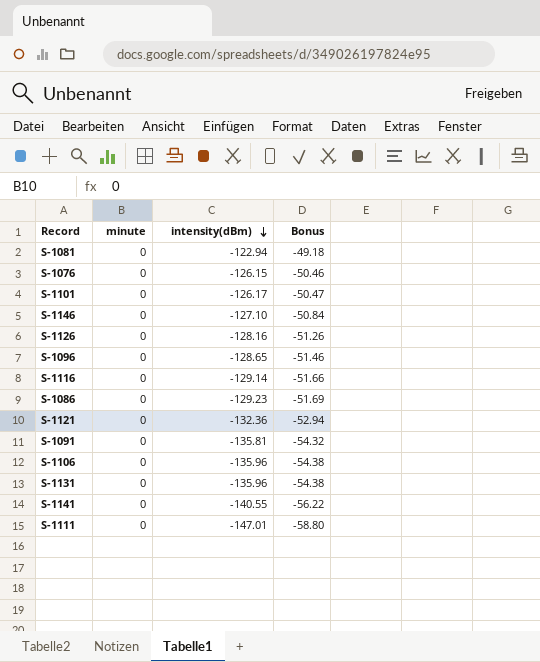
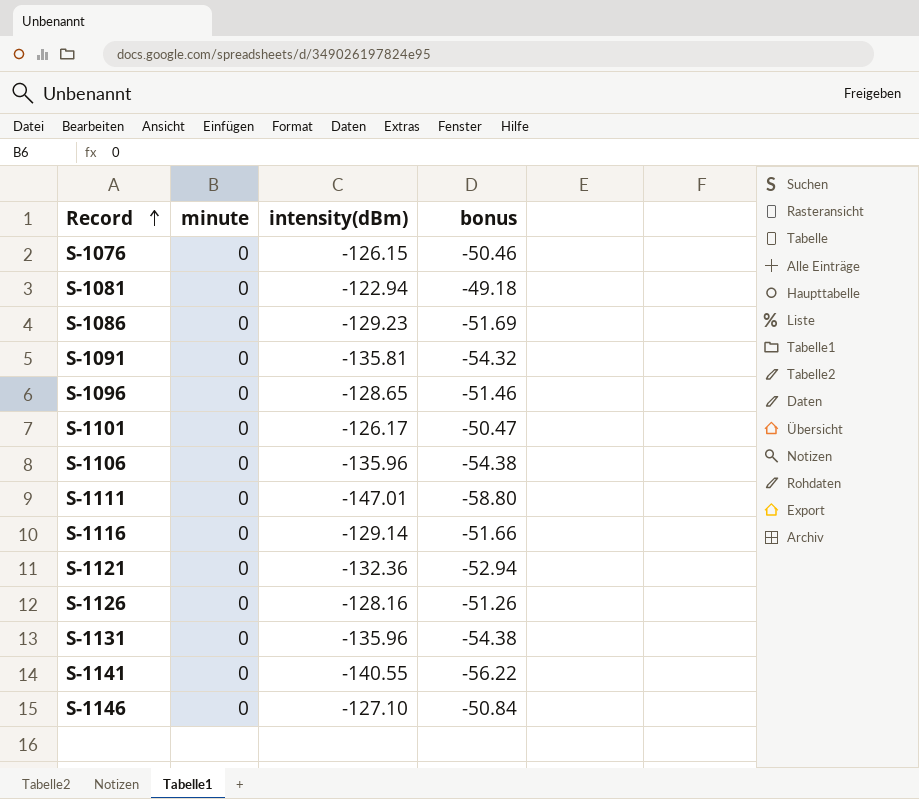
row order: intensity(dBm) descending -> Record ascending
column name: Bonus -> bonus

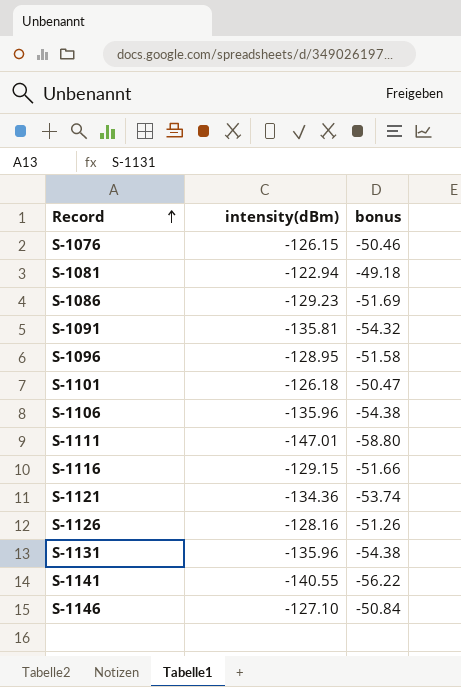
column minute | position: 2 -> none
S-1096 | intensity(dBm): -128.65 -> -128.95
S-1096 | bonus: -51.46 -> -51.58
S-1101 | intensity(dBm): -126.17 -> -126.18
S-1116 | intensity(dBm): -129.14 -> -129.15
S-1121 | intensity(dBm): -132.36 -> -134.36
S-1121 | bonus: -52.94 -> -53.74

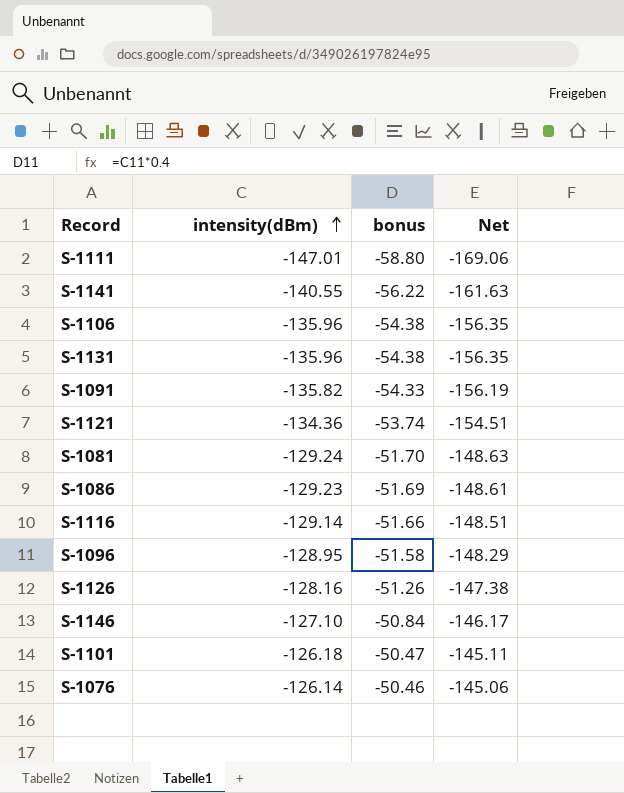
row order: Record ascending -> intensity(dBm) ascending
column Net | formula: none -> [intensity(dBm)] * 1.15
S-1091 | intensity(dBm): -135.81 -> -135.82
S-1091 | bonus: -54.32 -> -54.33
S-1081 | intensity(dBm): -122.94 -> -129.24
S-1081 | bonus: -49.18 -> -51.70
S-1116 | intensity(dBm): -129.15 -> -129.14
S-1076 | intensity(dBm): -126.15 -> -126.14

